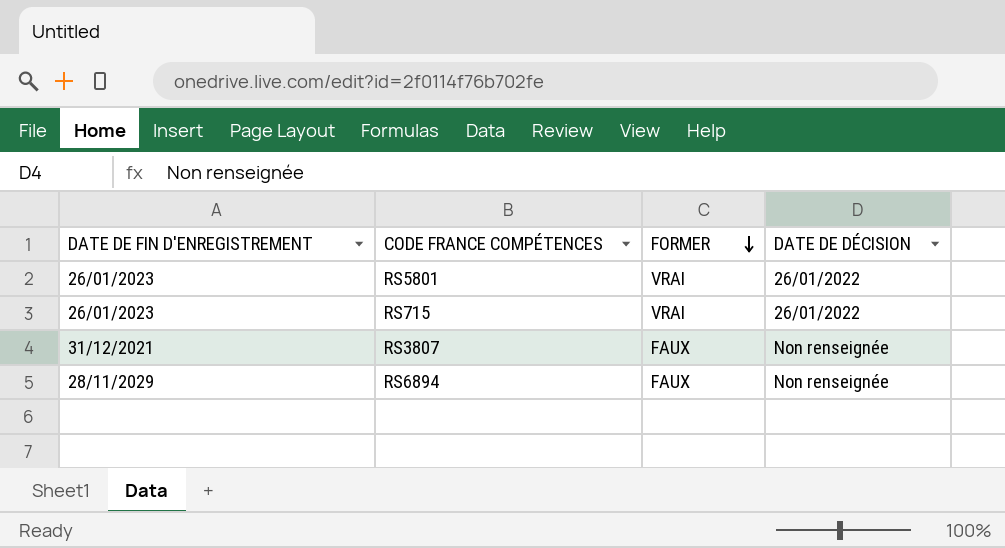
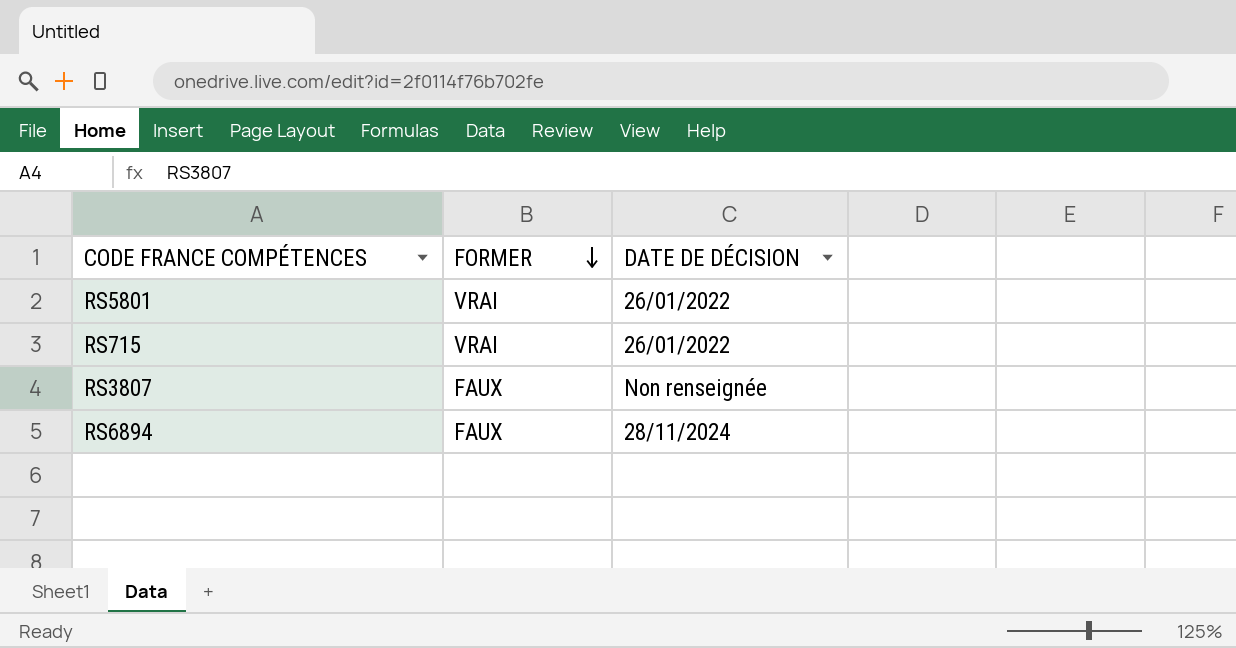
column DATE DE FIN D'ENREGISTREMENT | position: 1 -> none
RS6894 | DATE DE DÉCISION: Non renseignée -> 28/11/2024

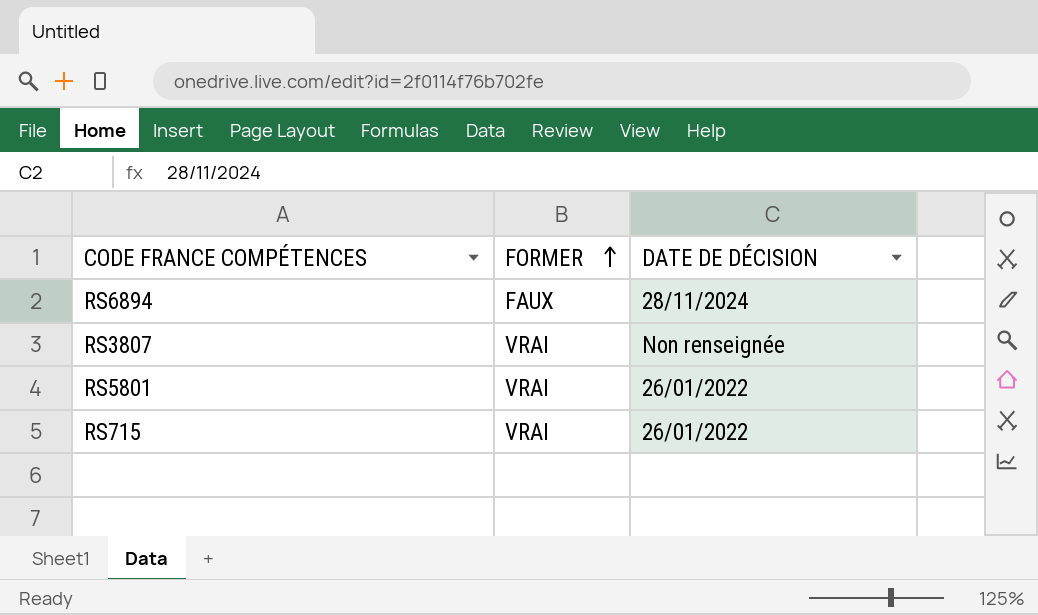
row order: FORMER descending -> FORMER ascending
RS3807 | FORMER: FAUX -> VRAI

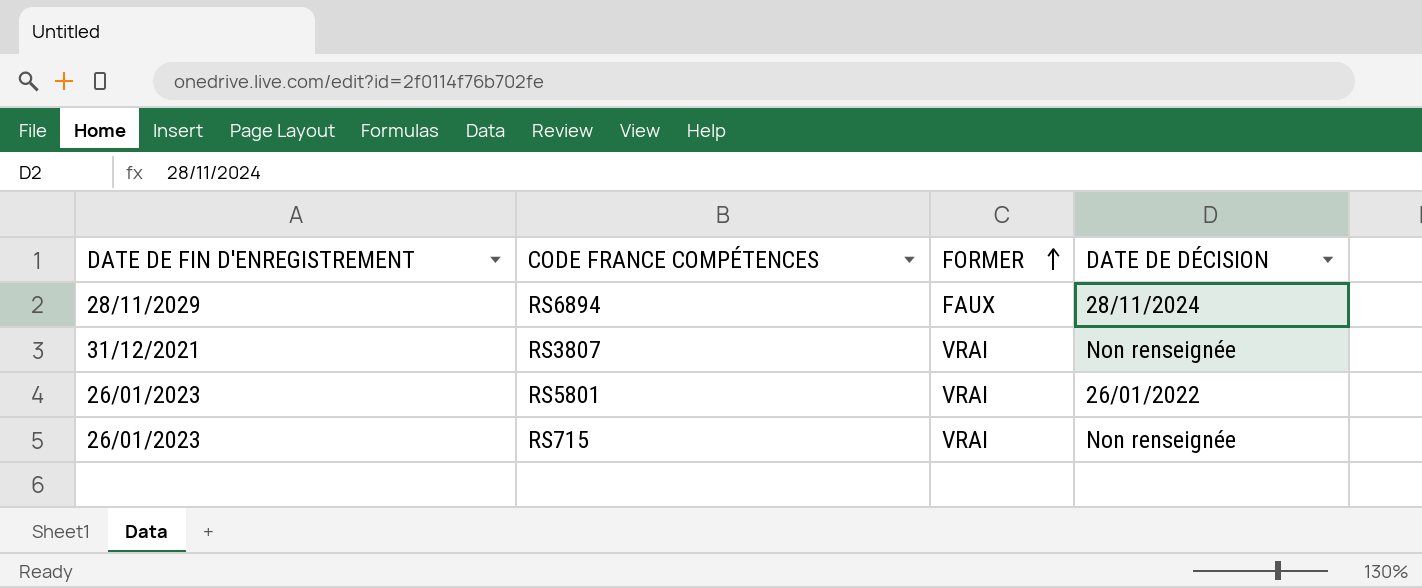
column DATE DE FIN D'ENREGISTREMENT | position: none -> 1
RS715 | DATE DE DÉCISION: 26/01/2022 -> Non renseignée

